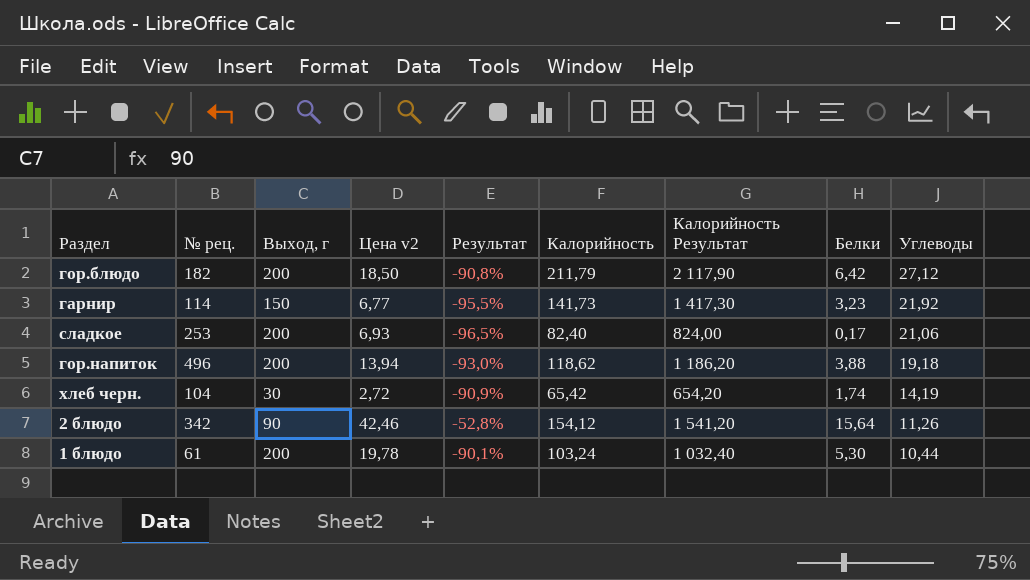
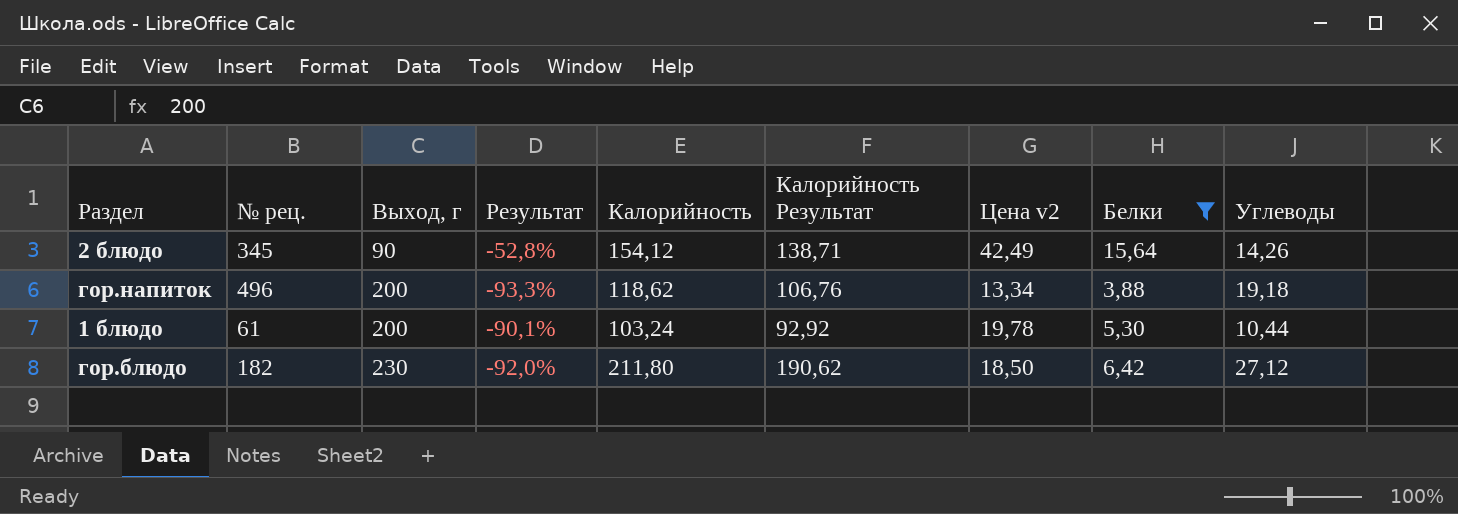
filter: none -> Белки >= 3,88
row order: Углеводы descending -> Выход, г ascending
column Калорийность Результат | formula: [Калорийность] * 10 -> [Калорийность] * 0,9
column Цена v2 | position: 4 -> 7
2 блюдо | № рец.: 342 -> 345
2 блюдо | Цена v2: 42,46 -> 42,49
2 блюдо | Углеводы: 11,26 -> 14,26
гор.напиток | Результат: -93,0% -> -93,3%
гор.напиток | Цена v2: 13,94 -> 13,34
гор.блюдо | Выход, г: 200 -> 230
гор.блюдо | Результат: -90,8% -> -92,0%
гор.блюдо | Калорийность: 211,79 -> 211,80

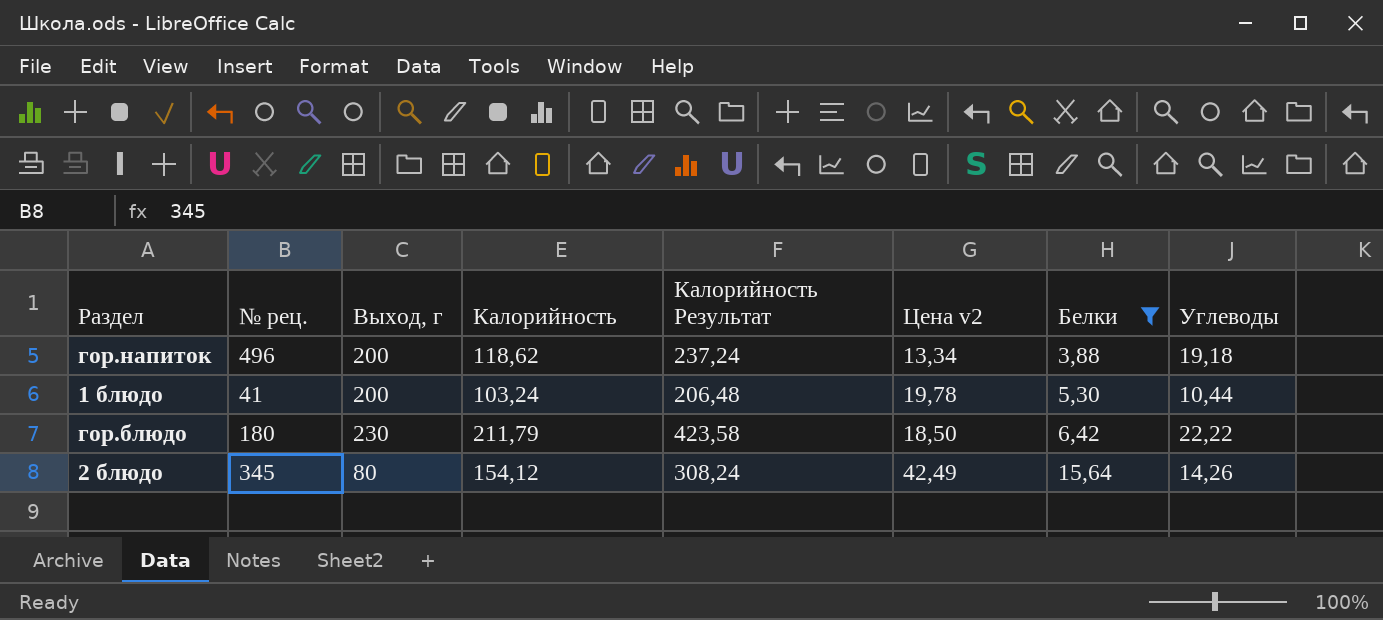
row order: Выход, г ascending -> Белки ascending
column Результат | formula: ([Цена v2] - [Выход, г]) / [Выход, г] -> none
column Калорийность Результат | formula: [Калорийность] * 0,9 -> [Калорийность] * 2
1 блюдо | № рец.: 61 -> 41
гор.блюдо | № рец.: 182 -> 180
гор.блюдо | Калорийность: 211,80 -> 211,79
гор.блюдо | Углеводы: 27,12 -> 22,22
2 блюдо | Выход, г: 90 -> 80

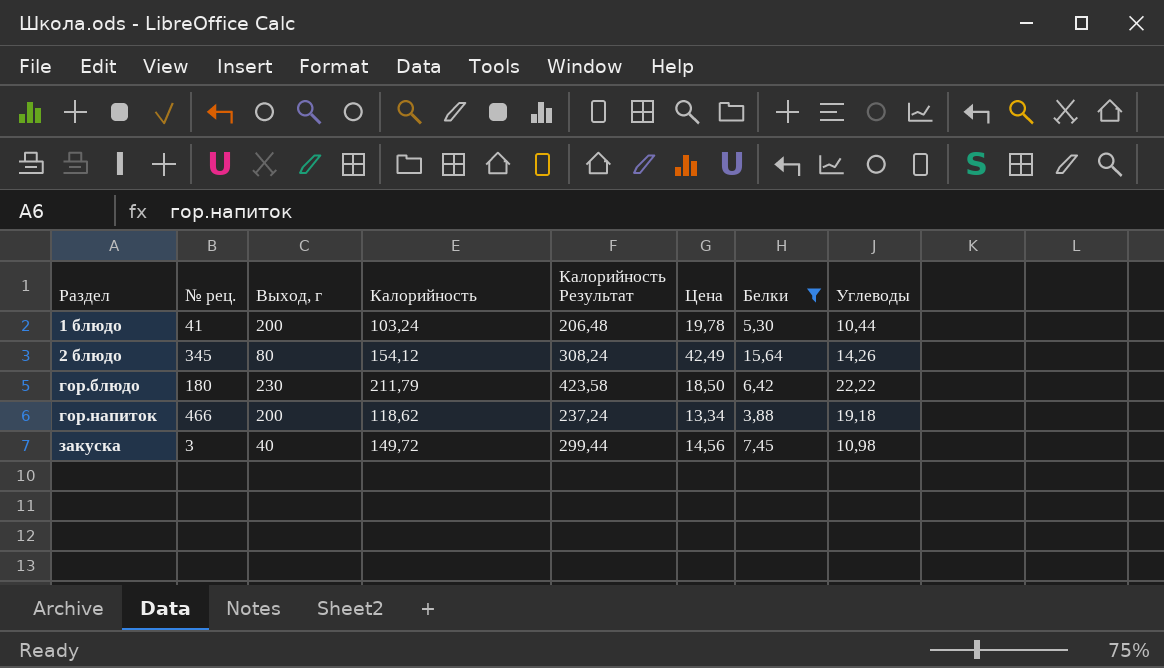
row order: Белки ascending -> Раздел ascending
column name: Цена v2 -> Цена
гор.напиток | № рец.: 496 -> 466
row закуска: none -> 3 | 40 | 149,72 | 299,44 | 14,56 | 7,45 | 10,98

